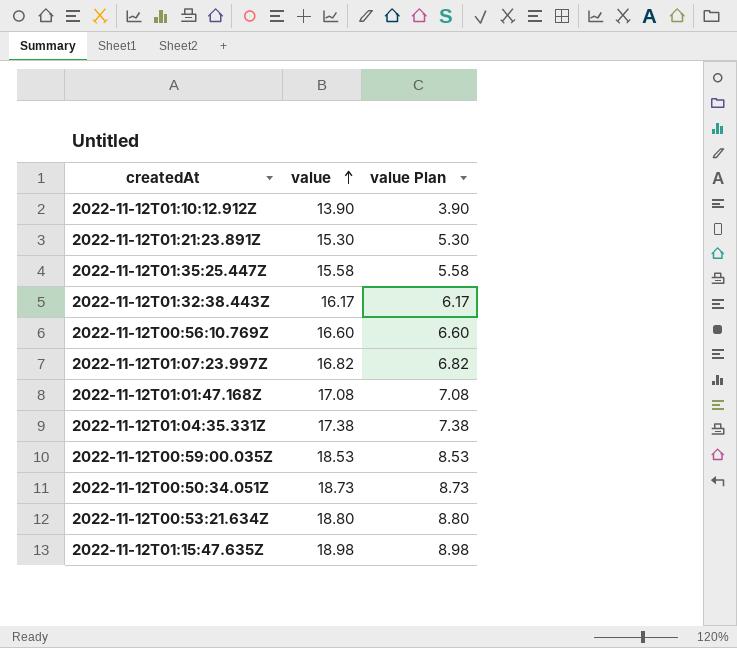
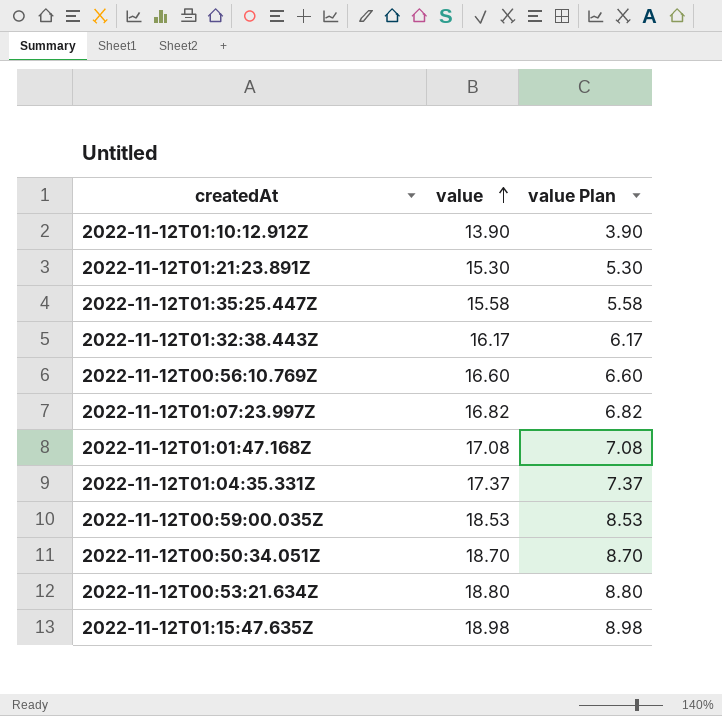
2022-11-12T01:04:35.331Z | value: 17.38 -> 17.37
2022-11-12T01:04:35.331Z | value Plan: 7.38 -> 7.37
2022-11-12T00:50:34.051Z | value: 18.73 -> 18.70
2022-11-12T00:50:34.051Z | value Plan: 8.73 -> 8.70

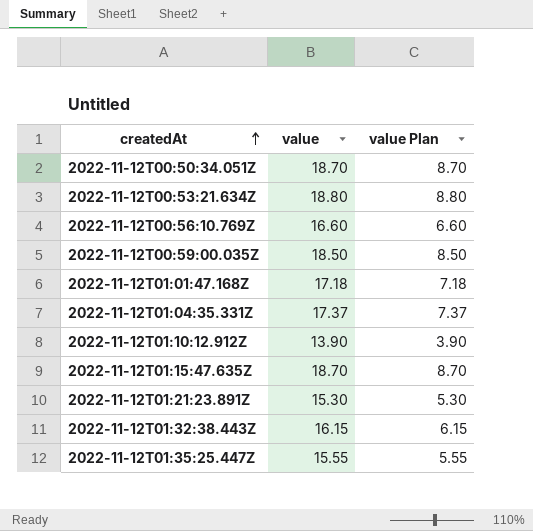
row order: value ascending -> createdAt ascending
row 2022-11-12T01:07:23.997Z: 16.82 | 6.82 -> none
2022-11-12T00:59:00.035Z | value: 18.53 -> 18.50
2022-11-12T00:59:00.035Z | value Plan: 8.53 -> 8.50
2022-11-12T01:01:47.168Z | value: 17.08 -> 17.18
2022-11-12T01:01:47.168Z | value Plan: 7.08 -> 7.18
2022-11-12T01:15:47.635Z | value: 18.98 -> 18.70
2022-11-12T01:15:47.635Z | value Plan: 8.98 -> 8.70
2022-11-12T01:32:38.443Z | value: 16.17 -> 16.15
2022-11-12T01:32:38.443Z | value Plan: 6.17 -> 6.15
2022-11-12T01:35:25.447Z | value: 15.58 -> 15.55
2022-11-12T01:35:25.447Z | value Plan: 5.58 -> 5.55

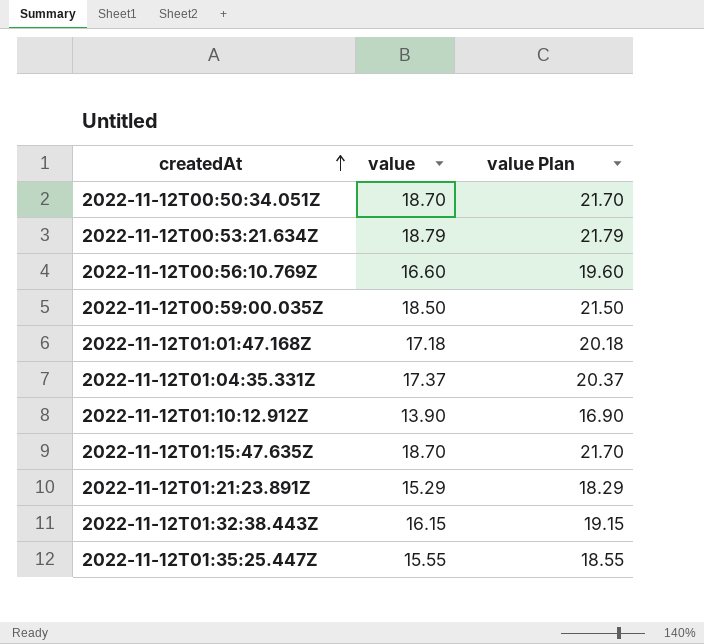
column value Plan | formula: [value] - 10 -> [value] + 3
2022-11-12T00:53:21.634Z | value: 18.80 -> 18.79
2022-11-12T01:21:23.891Z | value: 15.30 -> 15.29

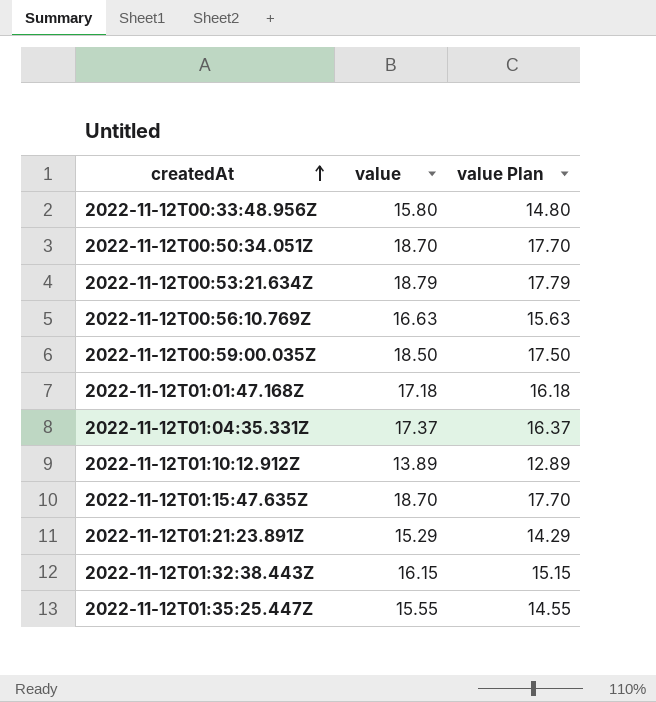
column value Plan | formula: [value] + 3 -> [value] - 1
row 2022-11-12T00:33:48.956Z: none -> 15.80 | 14.80
2022-11-12T00:56:10.769Z | value: 16.60 -> 16.63
2022-11-12T01:10:12.912Z | value: 13.90 -> 13.89

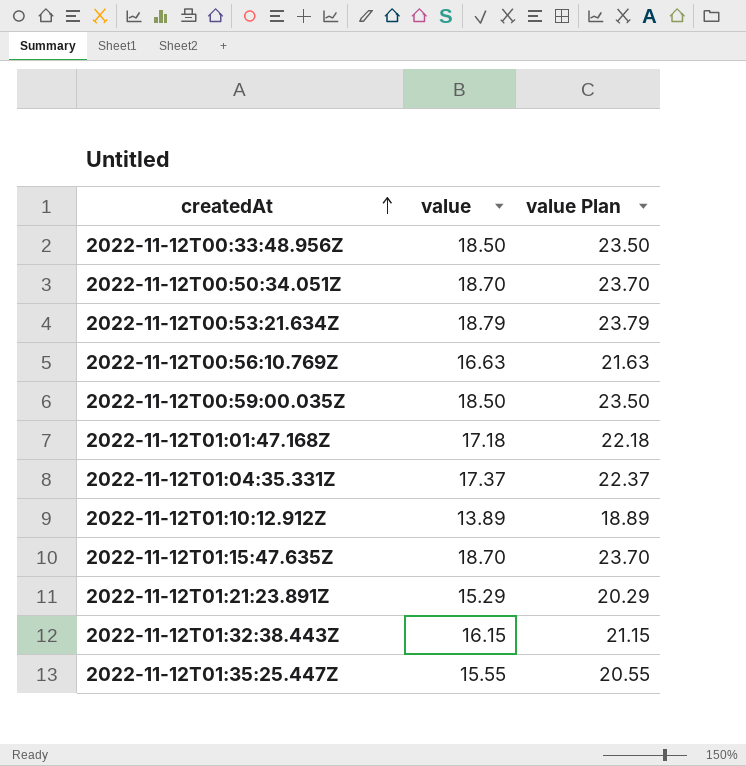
column value Plan | formula: [value] - 1 -> [value] + 5
2022-11-12T00:33:48.956Z | value: 15.80 -> 18.50

